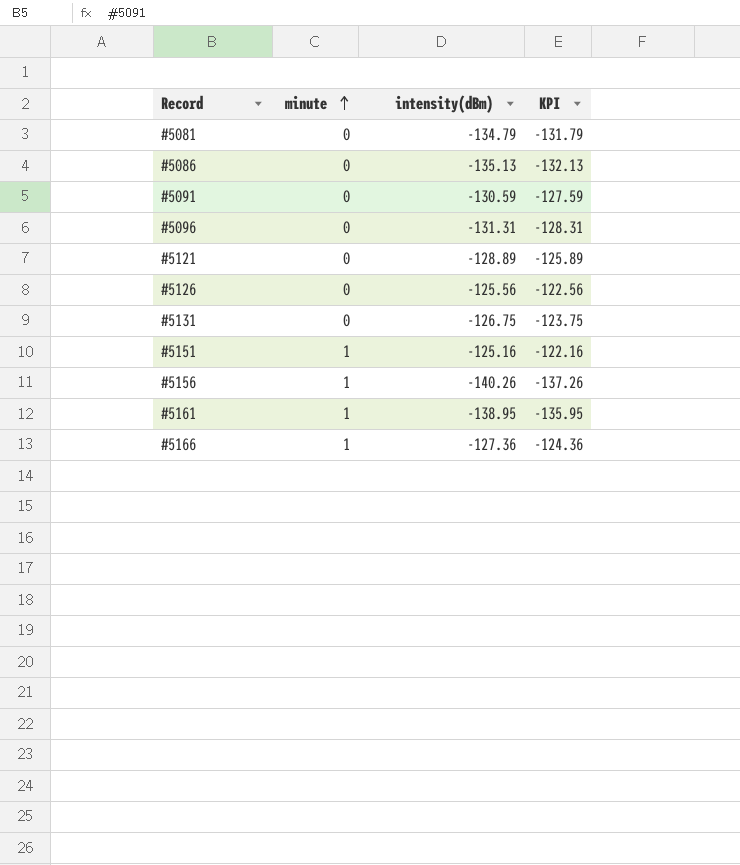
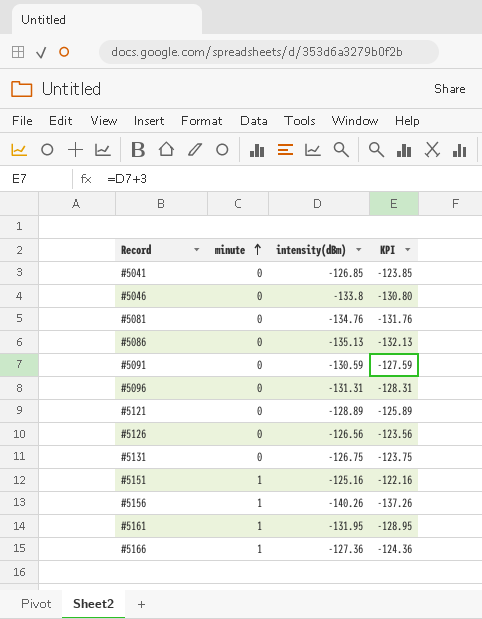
row #5041: none -> 0 | -126.85 | -123.85
row #5046: none -> 0 | -133.8 | -130.80
#5081 | intensity(dBm): -134.79 -> -134.76
#5081 | KPI: -131.79 -> -131.76
#5126 | intensity(dBm): -125.56 -> -126.56
#5126 | KPI: -122.56 -> -123.56
#5161 | intensity(dBm): -138.95 -> -131.95
#5161 | KPI: -135.95 -> -128.95

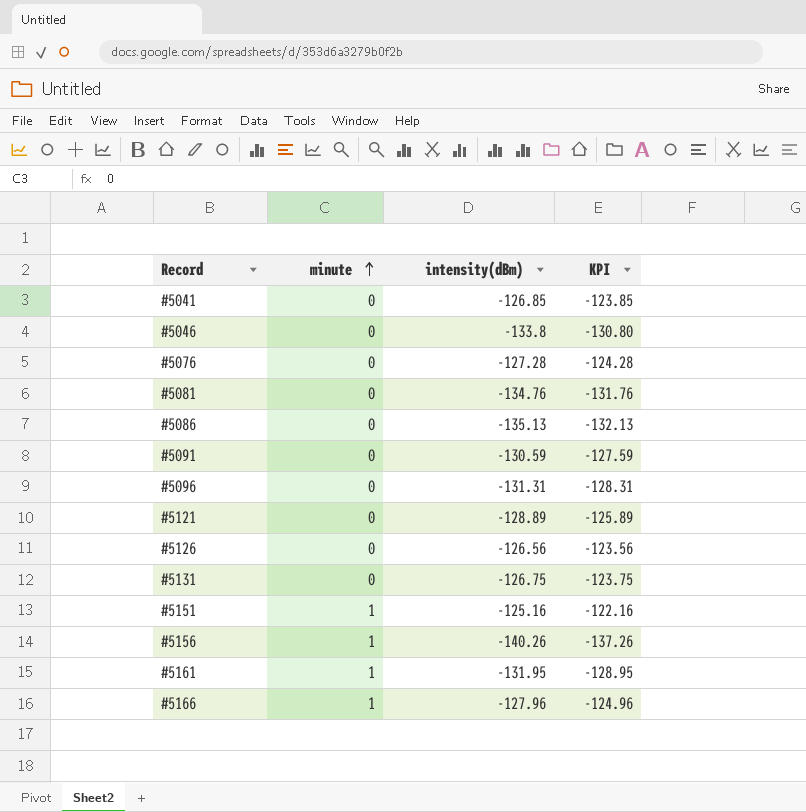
row #5076: none -> 0 | -127.28 | -124.28
#5166 | intensity(dBm): -127.36 -> -127.96
#5166 | KPI: -124.36 -> -124.96

